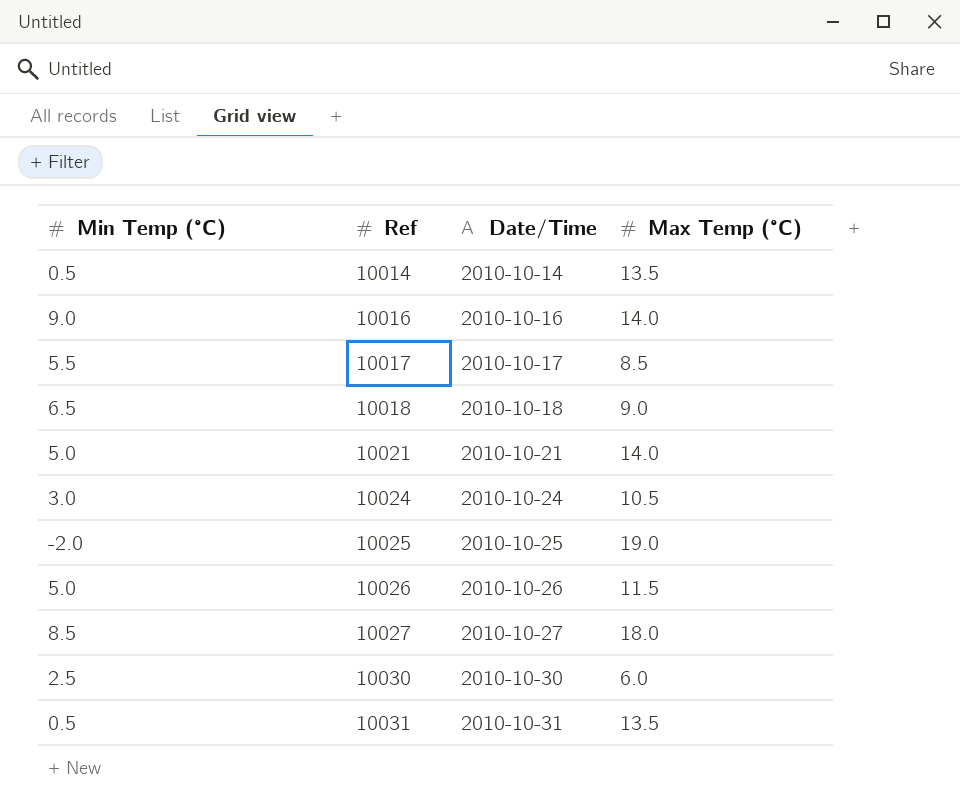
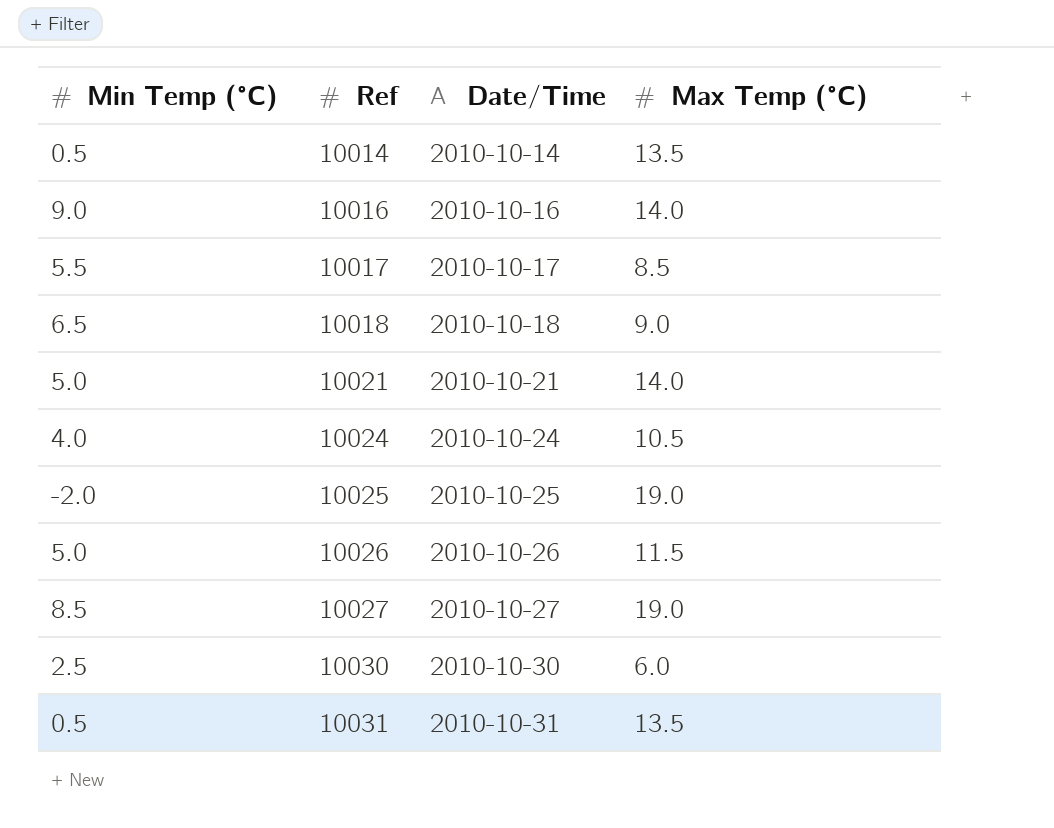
10024 | Min Temp (°C): 3.0 -> 4.0
10027 | Max Temp (°C): 18.0 -> 19.0

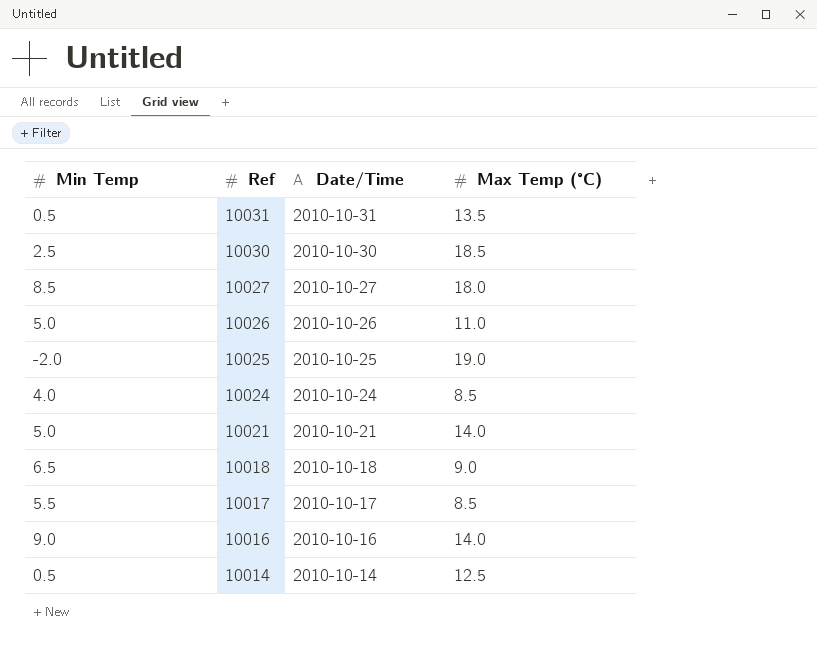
row order: Ref ascending -> Ref descending
column name: Min Temp (°C) -> Min Temp
10030 | Max Temp (°C): 6.0 -> 18.5
10027 | Max Temp (°C): 19.0 -> 18.0
10026 | Max Temp (°C): 11.5 -> 11.0
10024 | Max Temp (°C): 10.5 -> 8.5
10014 | Max Temp (°C): 13.5 -> 12.5

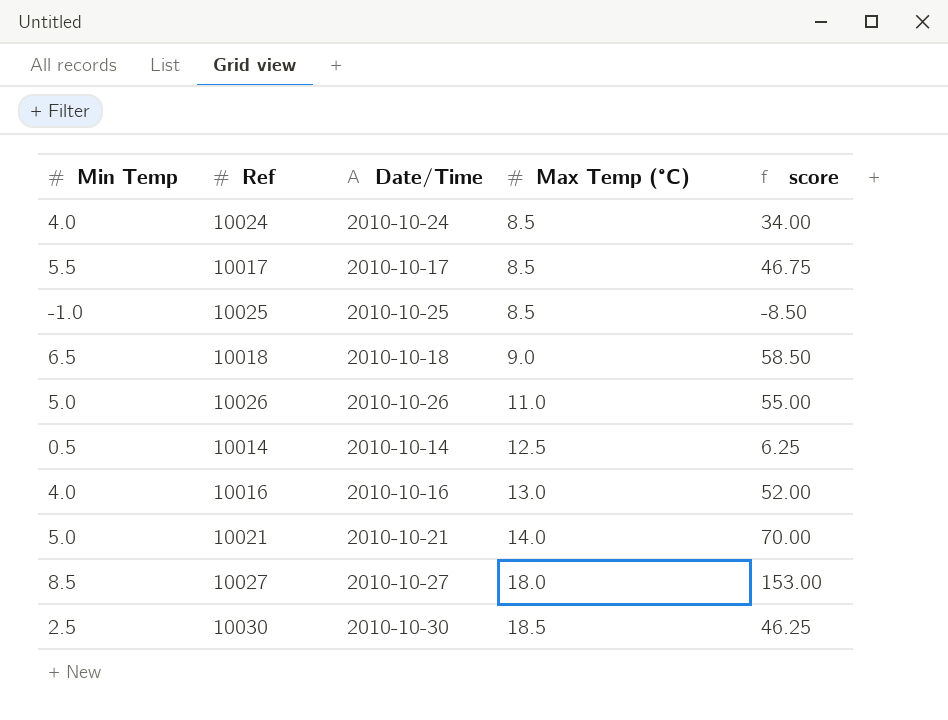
row order: Ref descending -> Max Temp (°C) ascending
column score | formula: none -> [Min Temp] * [Max Temp (°C)]
row 10031: 0.5 | 2010-10-31 | 13.5 -> none
10025 | Min Temp: -2.0 -> -1.0
10025 | Max Temp (°C): 19.0 -> 8.5
10016 | Min Temp: 9.0 -> 4.0
10016 | Max Temp (°C): 14.0 -> 13.0

